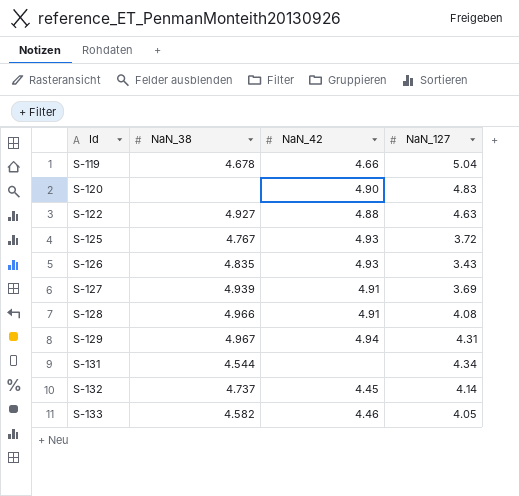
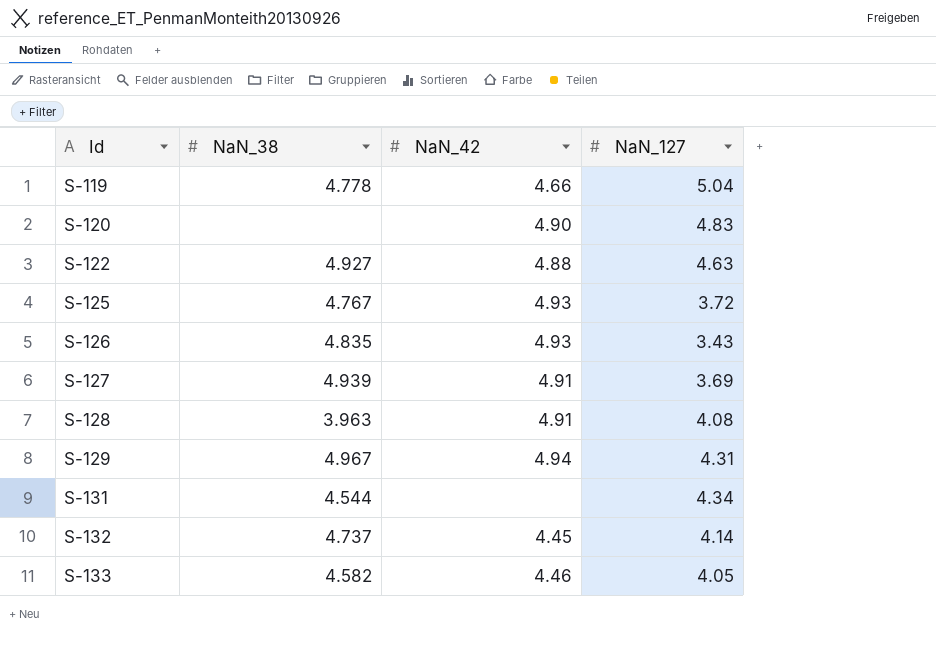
S-119 | NaN_38: 4.678 -> 4.778
S-128 | NaN_38: 4.966 -> 3.963

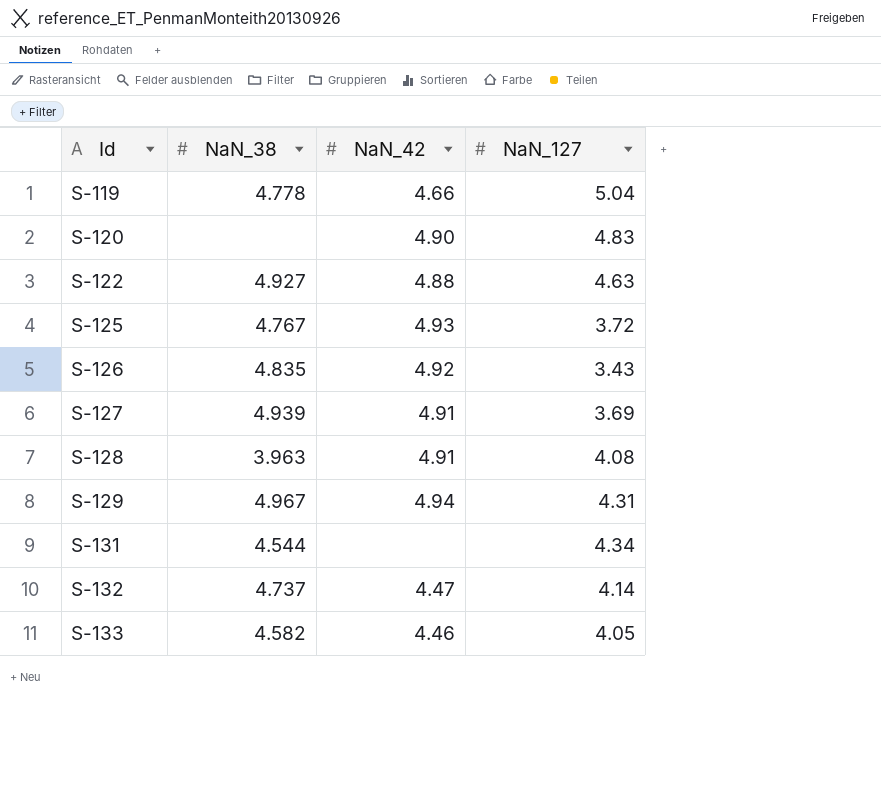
S-126 | NaN_42: 4.93 -> 4.92
S-132 | NaN_42: 4.45 -> 4.47

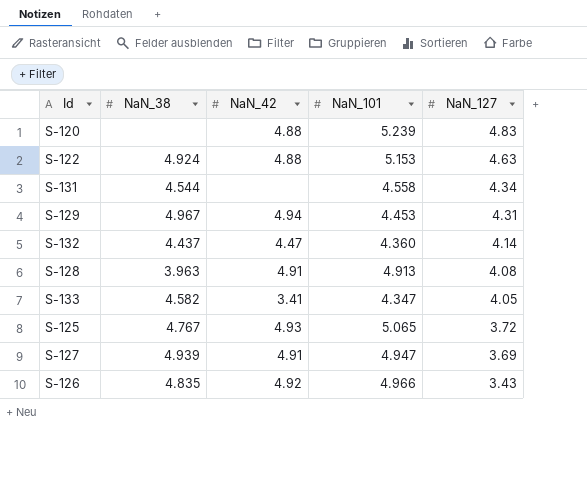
row order: Id ascending -> NaN_127 descending
column NaN_101 | position: none -> 4
row S-119: 4.778 | 4.66 | 5.04 -> none
S-120 | NaN_42: 4.90 -> 4.88
S-122 | NaN_38: 4.927 -> 4.924
S-132 | NaN_38: 4.737 -> 4.437
S-133 | NaN_42: 4.46 -> 3.41

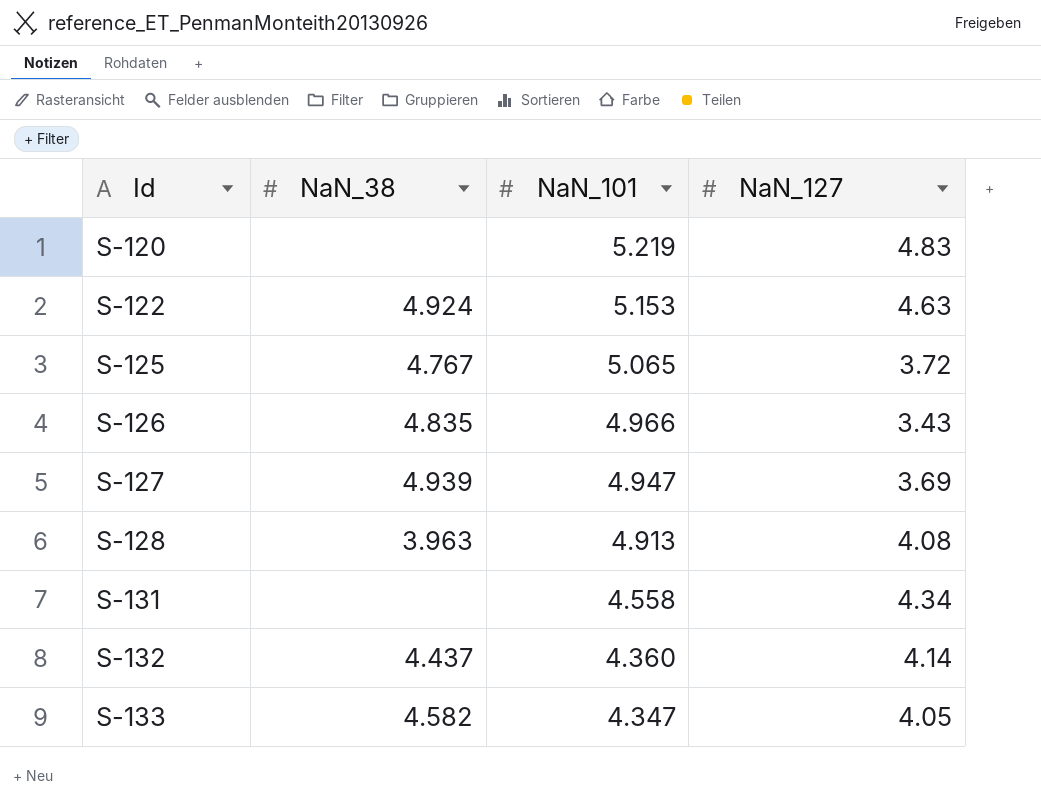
row order: NaN_127 descending -> Id ascending
column NaN_42 | position: 3 -> none
row S-129: 4.967 | 4.94 | 4.453 | 4.31 -> none
S-120 | NaN_101: 5.239 -> 5.219
S-131 | NaN_38: 4.544 -> none

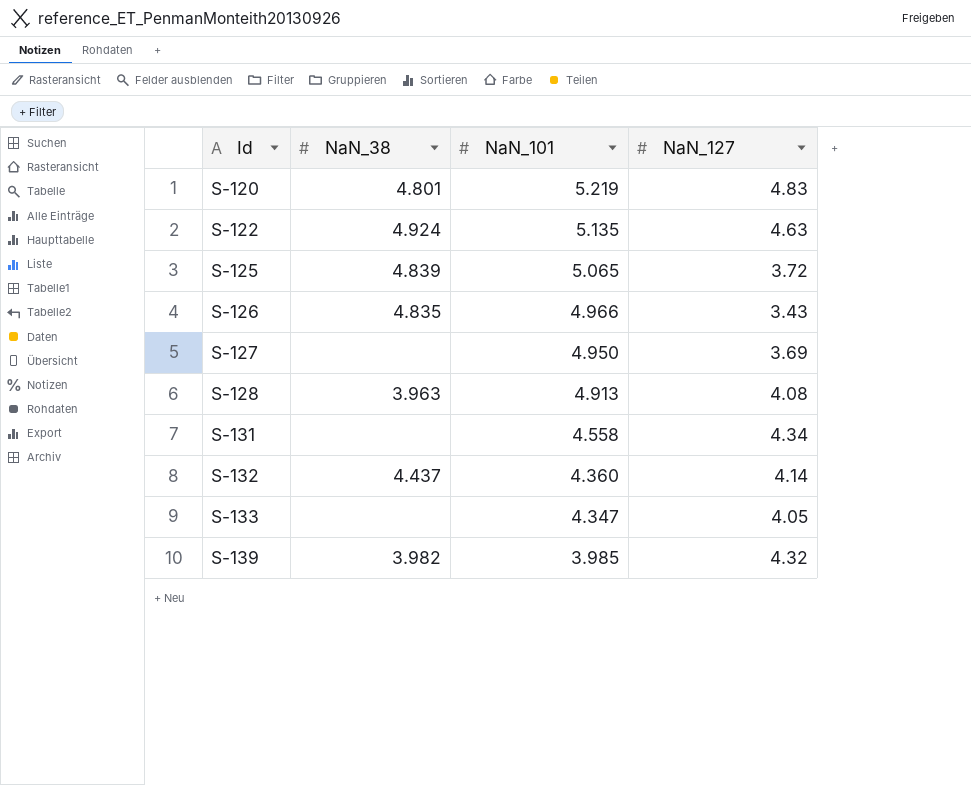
S-120 | NaN_38: none -> 4.801
S-122 | NaN_101: 5.153 -> 5.135
S-125 | NaN_38: 4.767 -> 4.839
S-127 | NaN_38: 4.939 -> none
S-127 | NaN_101: 4.947 -> 4.950
S-133 | NaN_38: 4.582 -> none
row S-139: none -> 3.982 | 3.985 | 4.32

